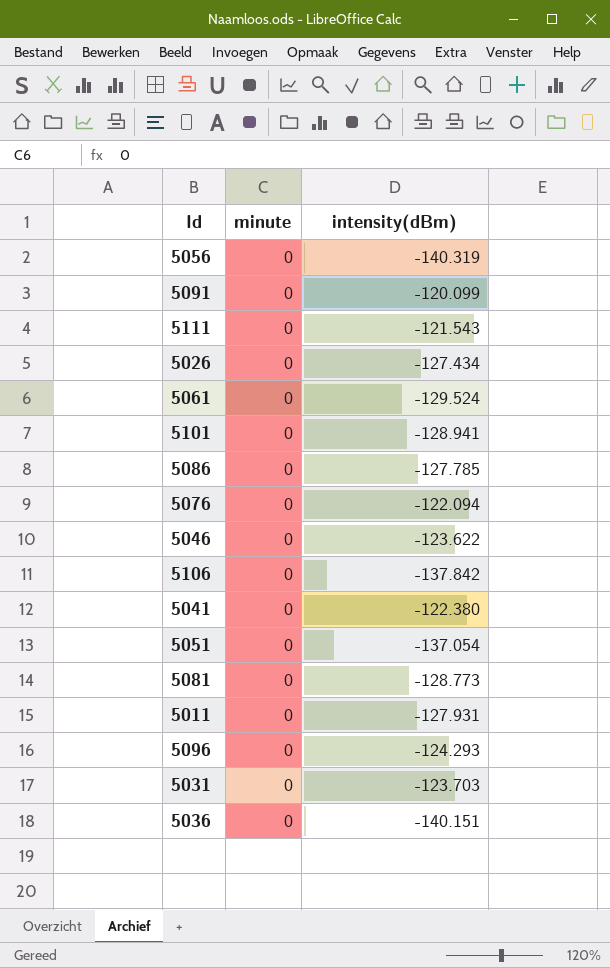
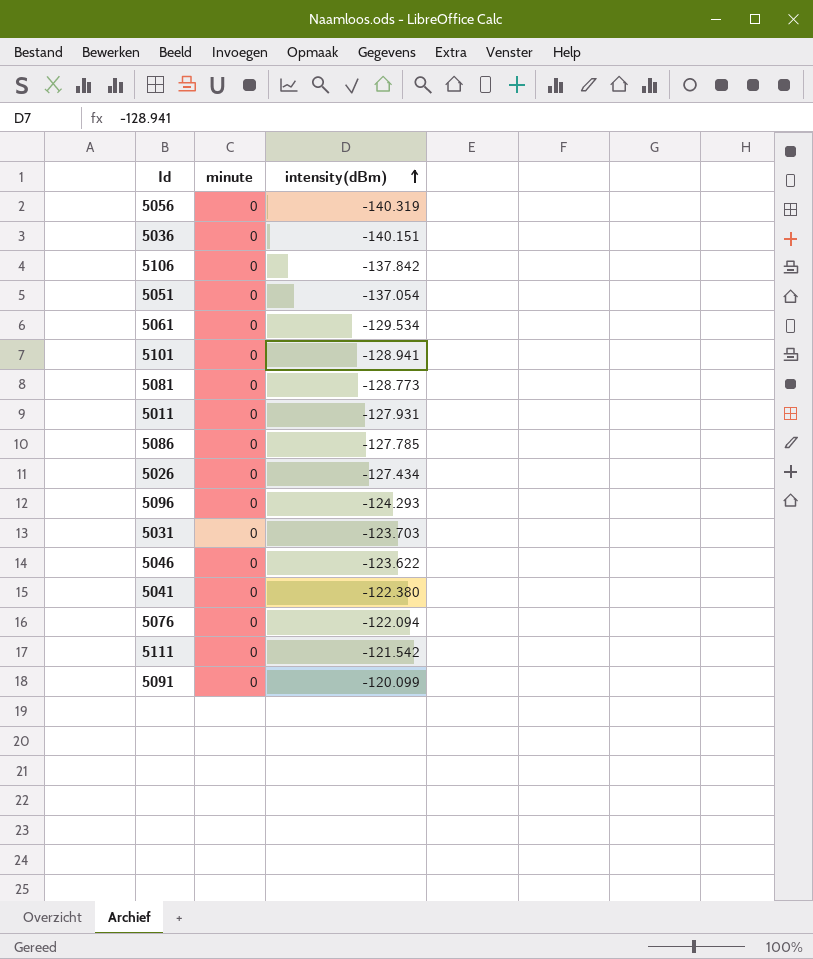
row order: none -> intensity(dBm) ascending
5061 | intensity(dBm): -129.524 -> -129.534
5111 | intensity(dBm): -121.543 -> -121.542

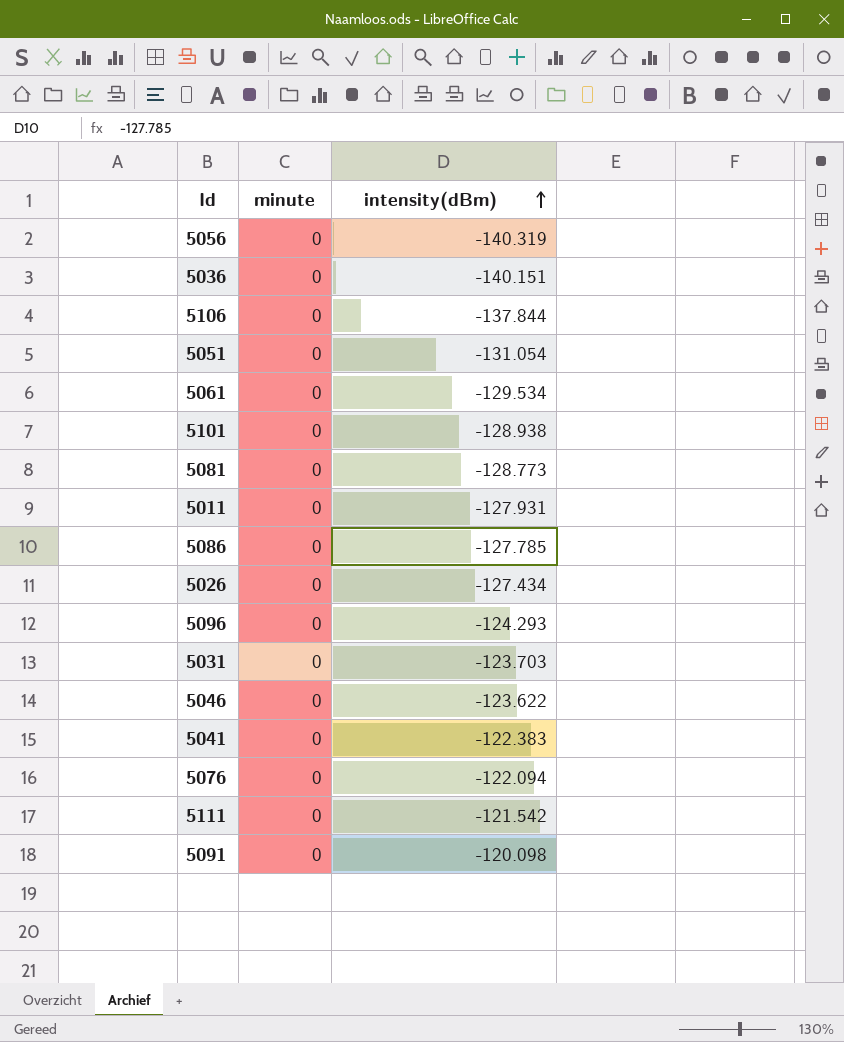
5106 | intensity(dBm): -137.842 -> -137.844
5051 | intensity(dBm): -137.054 -> -131.054
5101 | intensity(dBm): -128.941 -> -128.938
5041 | intensity(dBm): -122.380 -> -122.383
5091 | intensity(dBm): -120.099 -> -120.098

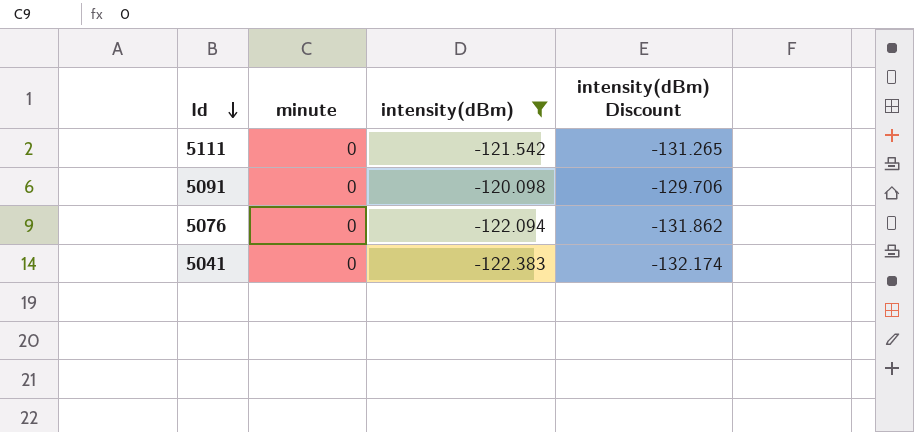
filter: none -> intensity(dBm) >= -122.383
row order: intensity(dBm) ascending -> Id descending
column intensity(dBm) Discount | formula: none -> [intensity(dBm)] * 1.08

